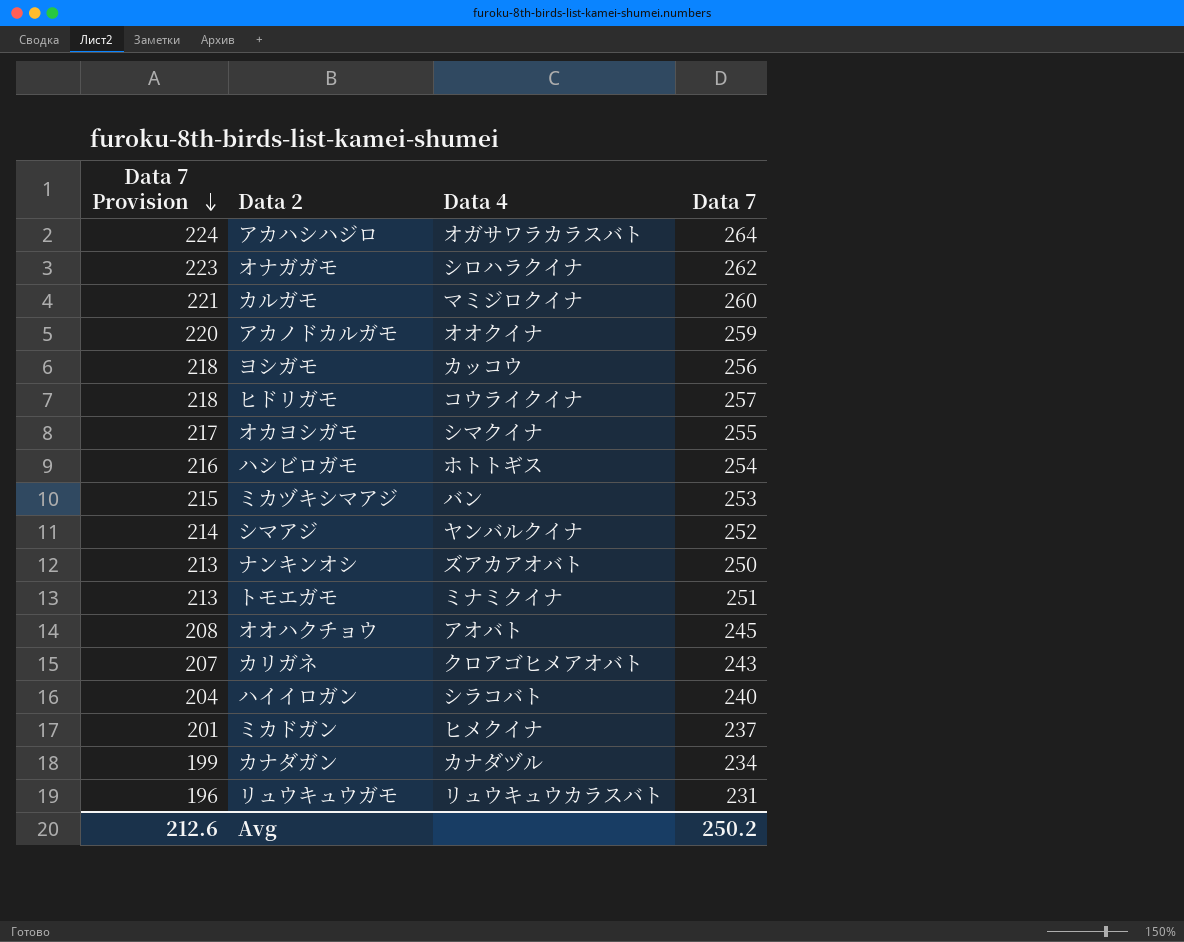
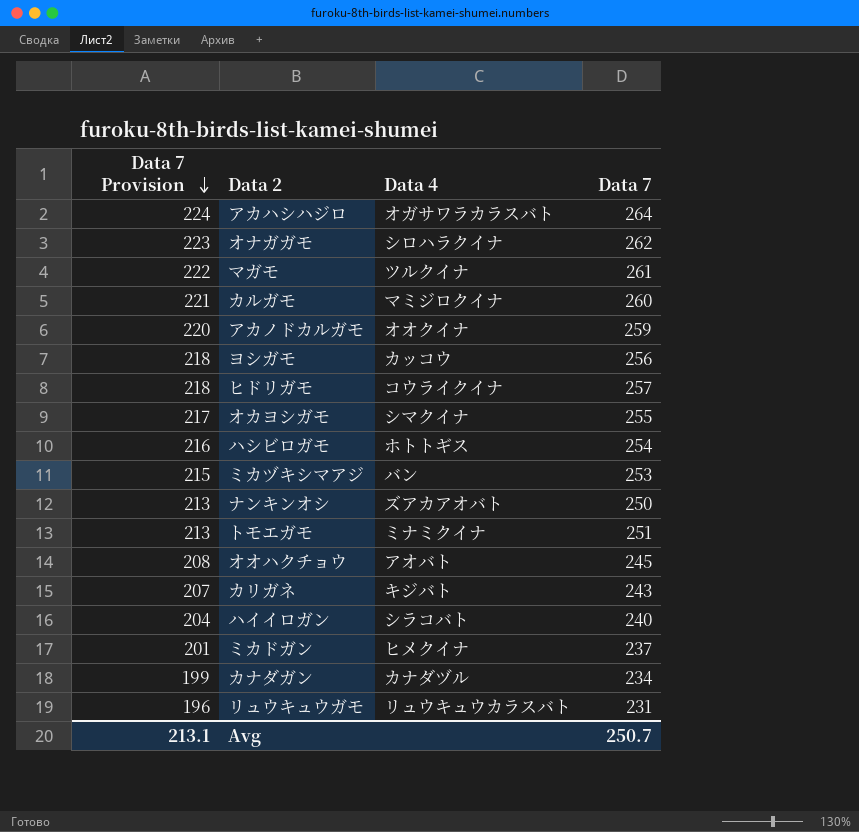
row シマアジ: 214 | ヤンバルクイナ | 252 -> none
row マガモ: none -> 222 | ツルクイナ | 261
カリガネ | Data 4: クロアゴヒメアオバト -> キジバト
Avg | Data 7 Provision: 212.6 -> 213.1
Avg | Data 7: 250.2 -> 250.7

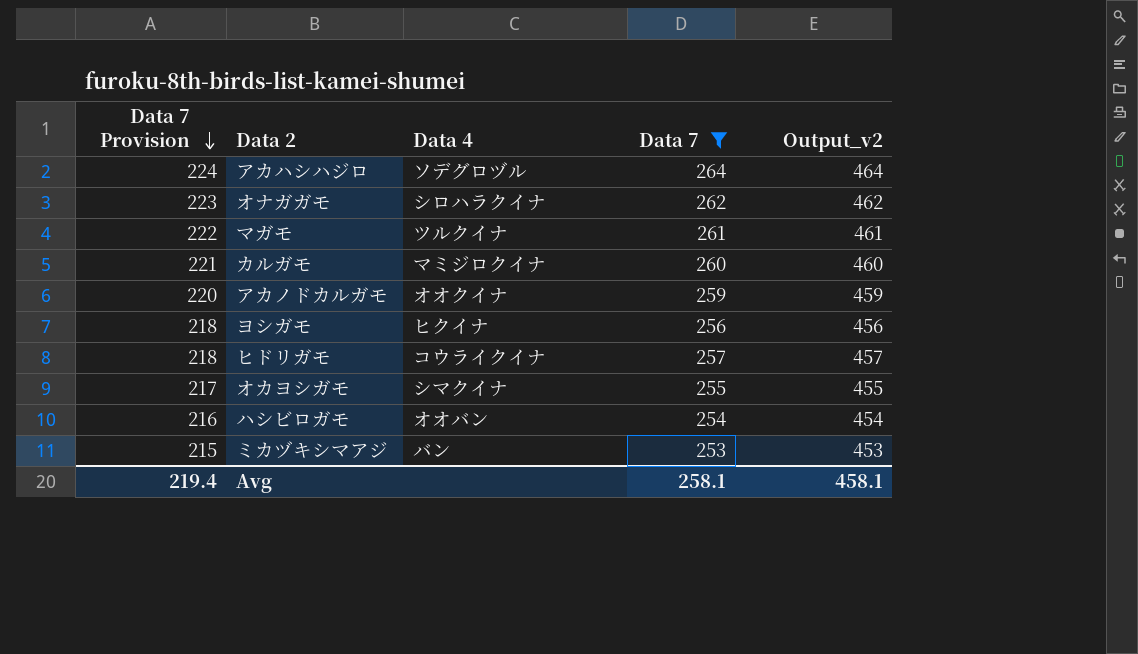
filter: none -> Data 7 >= 253
column Output_v2 | formula: none -> [Data 7] + 200
アカハシハジロ | Data 4: オガサワラカラスバト -> ソデグロヅル
ヨシガモ | Data 4: カッコウ -> ヒクイナ
ハシビロガモ | Data 4: ホトトギス -> オオバン
Avg | Data 7 Provision: 213.1 -> 219.4
Avg | Data 7: 250.7 -> 258.1

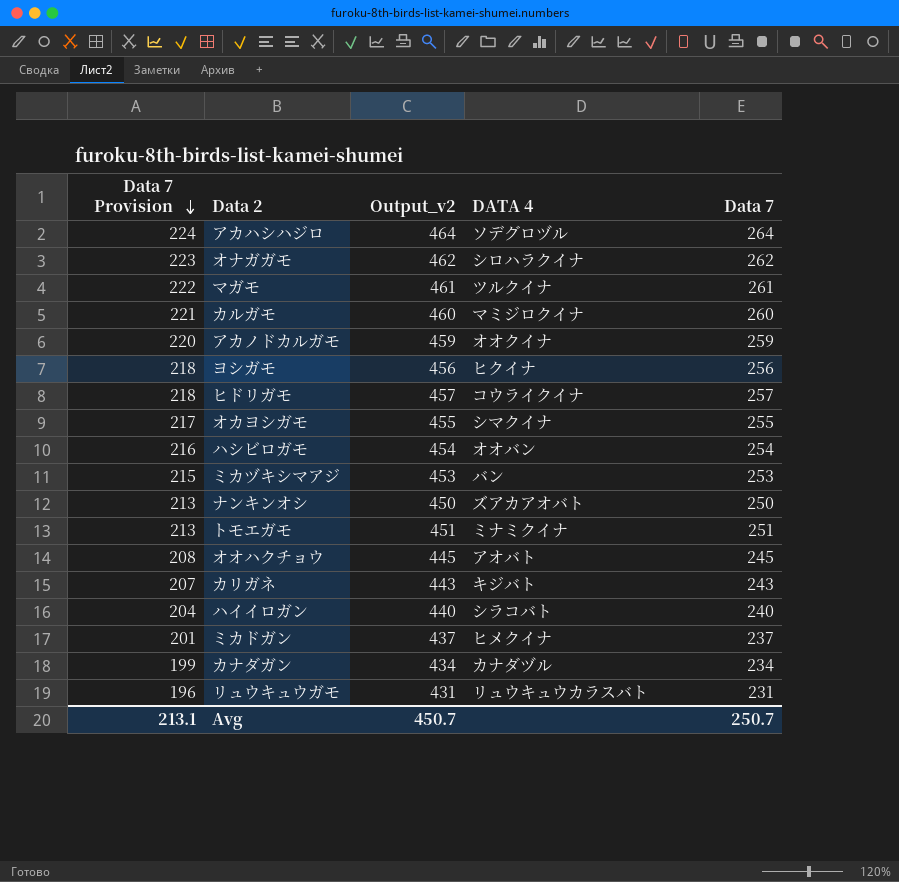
filter: Data 7 >= 253 -> none
column Output_v2 | position: 5 -> 3
column name: Data 4 -> DATA 4
Avg | Data 7 Provision: 219.4 -> 213.1
Avg | Output_v2: 458.1 -> 450.7
Avg | Data 7: 258.1 -> 250.7

